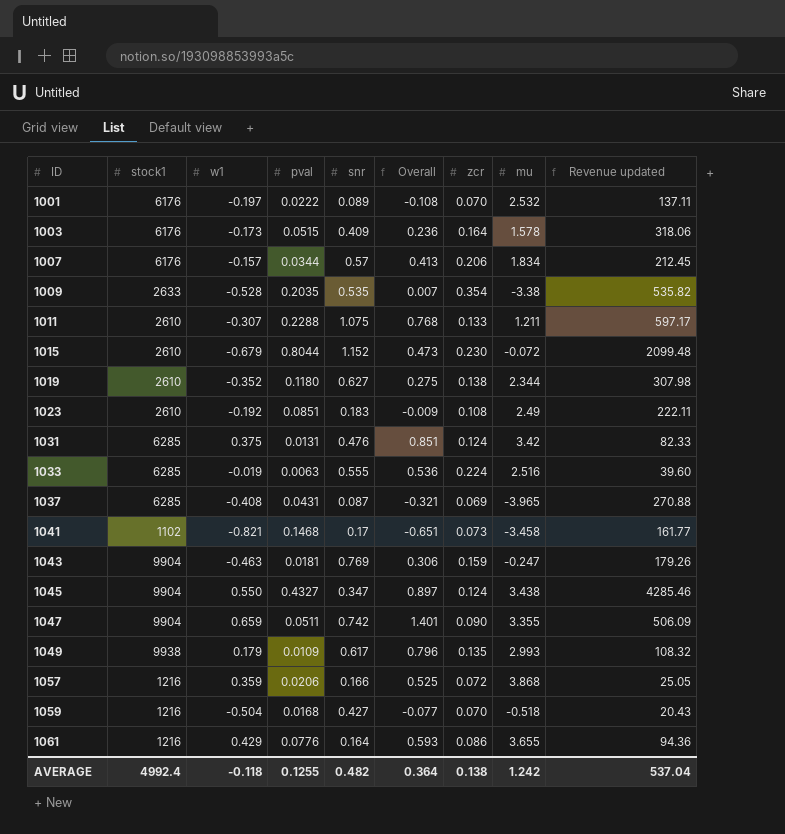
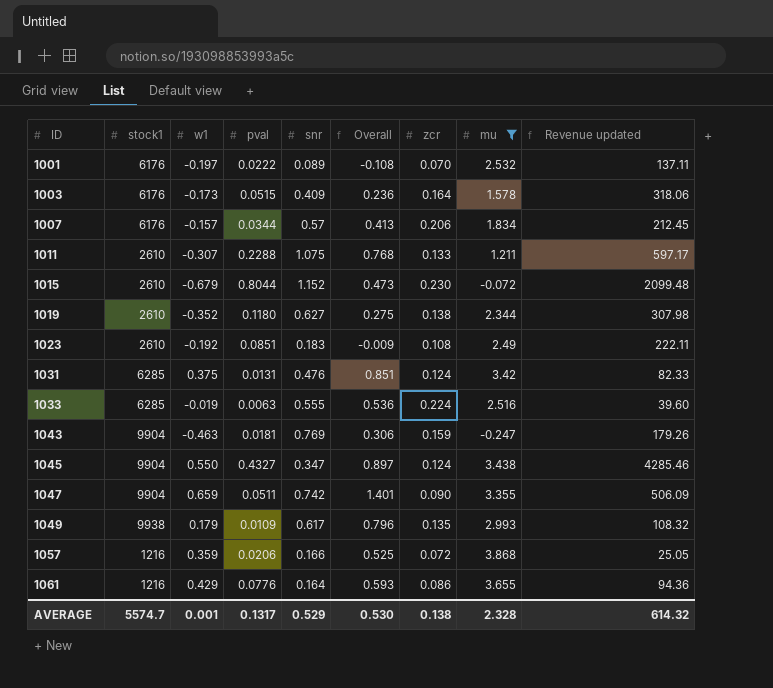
filter: none -> mu >= -0.247
AVERAGE | stock1: 4992.4 -> 5574.7
AVERAGE | w1: -0.118 -> 0.001
AVERAGE | pval: 0.1255 -> 0.1317
AVERAGE | snr: 0.482 -> 0.529
AVERAGE | Overall: 0.364 -> 0.530
AVERAGE | mu: 1.242 -> 2.328
AVERAGE | Revenue updated: 537.04 -> 614.32

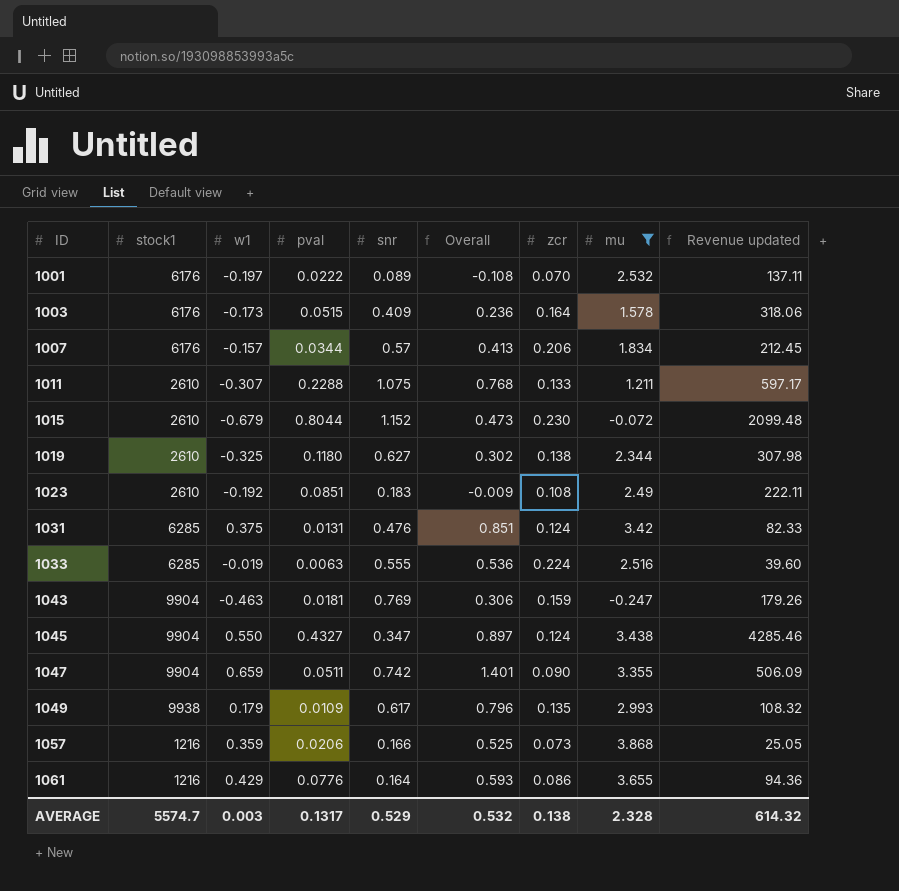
1019 | w1: -0.352 -> -0.325
1019 | Overall: 0.275 -> 0.302
1057 | zcr: 0.072 -> 0.073
AVERAGE | w1: 0.001 -> 0.003
AVERAGE | Overall: 0.530 -> 0.532

